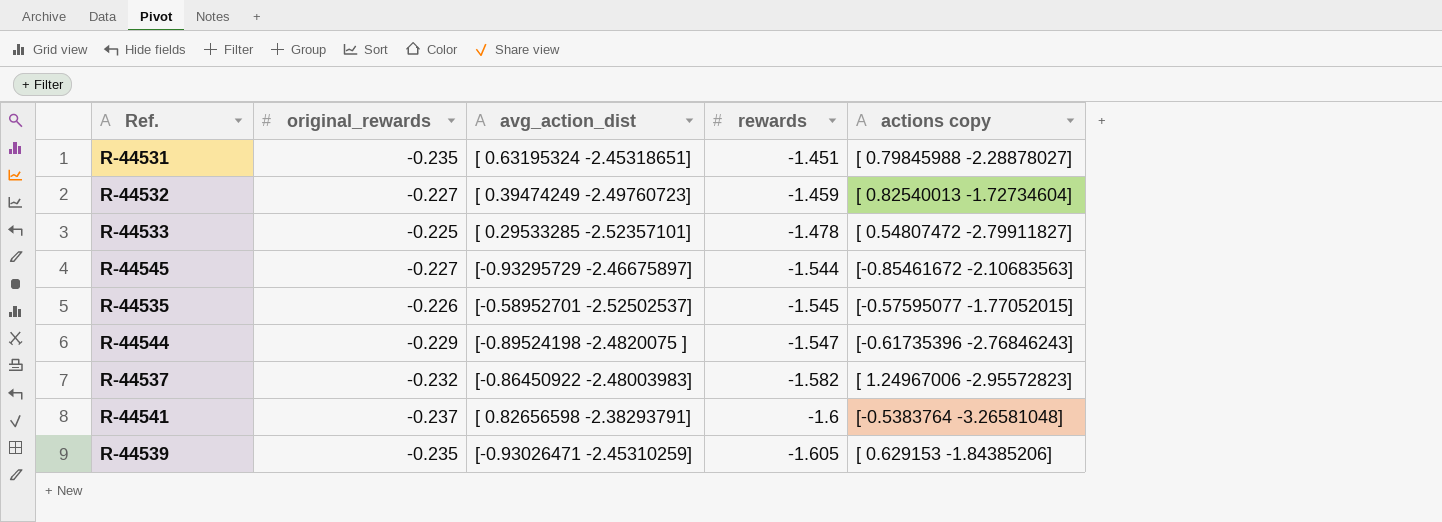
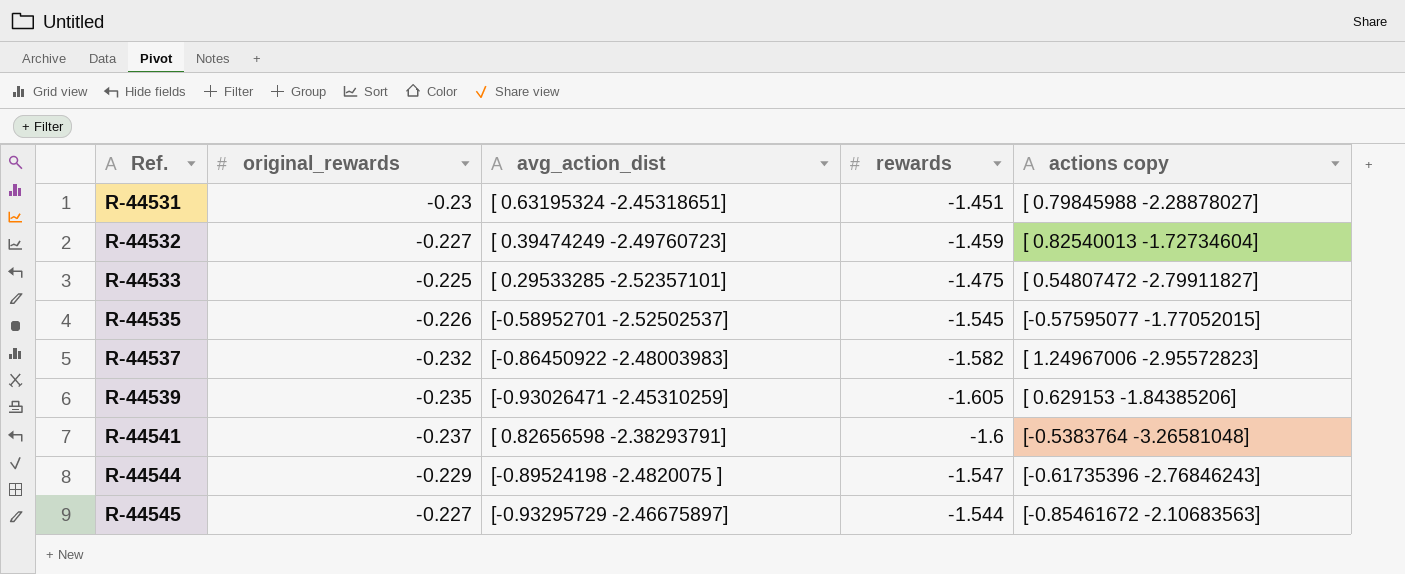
row order: rewards descending -> Ref. ascending
R-44531 | original_rewards: -0.235 -> -0.23
R-44533 | rewards: -1.478 -> -1.475

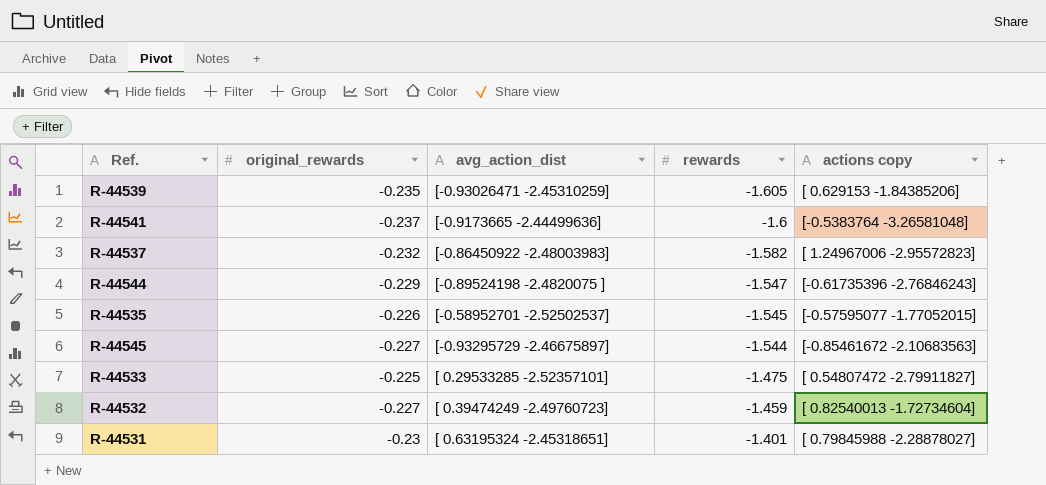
row order: Ref. ascending -> rewards ascending
R-44541 | avg_action_dist: [ 0.82656598 -2.38293791] -> [-0.9173665 -2.44499636]
R-44531 | rewards: -1.451 -> -1.401

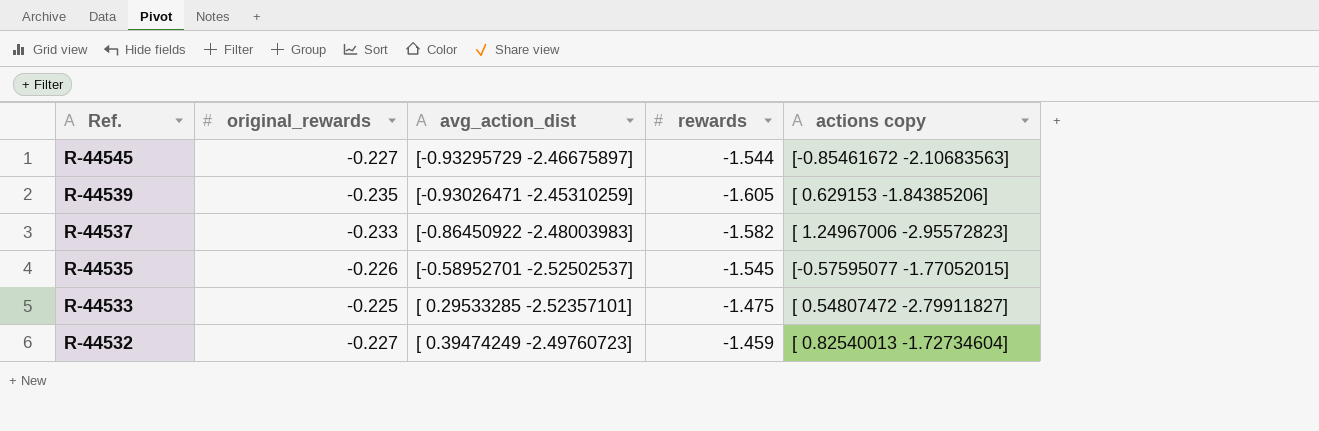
row order: rewards ascending -> Ref. descending
row R-44541: -0.237 | [-0.9173665 -2.44499636] | -1.6 | [-0.5383764 -3.26581048] -> none
row R-44544: -0.229 | [-0.89524198 -2.4820075 ] | -1.547 | [-0.61735396 -2.76846243] -> none
row R-44531: -0.23 | [ 0.63195324 -2.45318651] | -1.401 | [ 0.79845988 -2.28878027] -> none
R-44537 | original_rewards: -0.232 -> -0.233

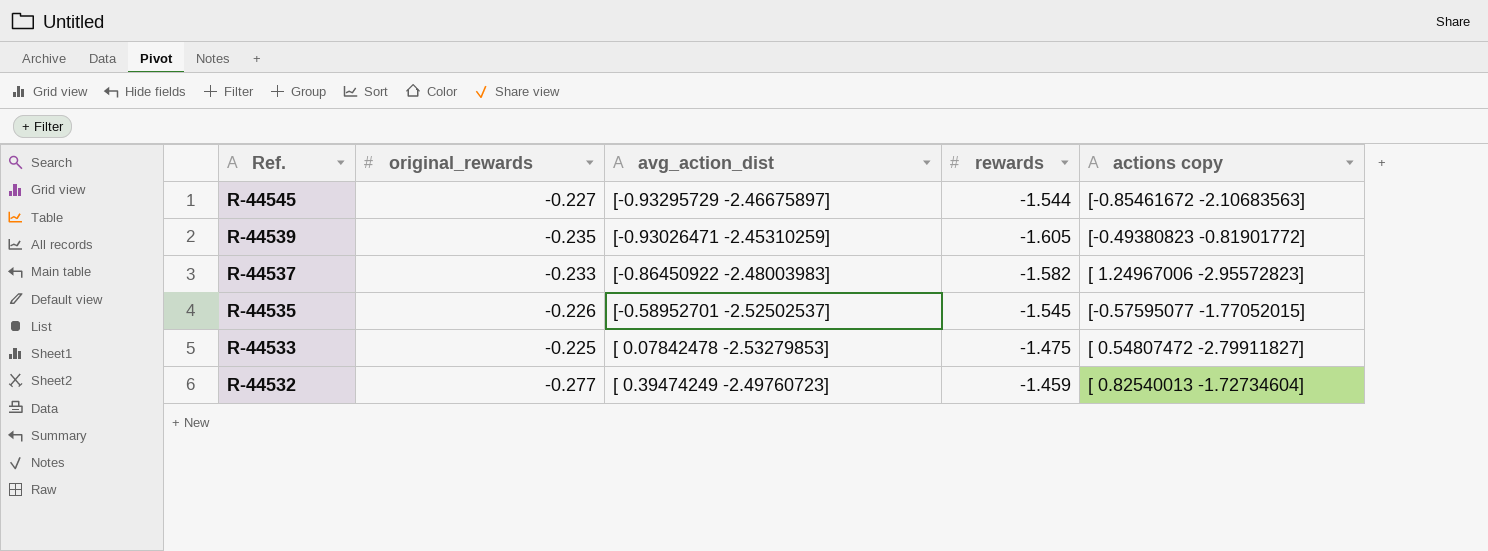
R-44539 | actions copy: [ 0.629153 -1.84385206] -> [-0.49380823 -0.81901772]
R-44533 | avg_action_dist: [ 0.29533285 -2.52357101] -> [ 0.07842478 -2.53279853]
R-44532 | original_rewards: -0.227 -> -0.277

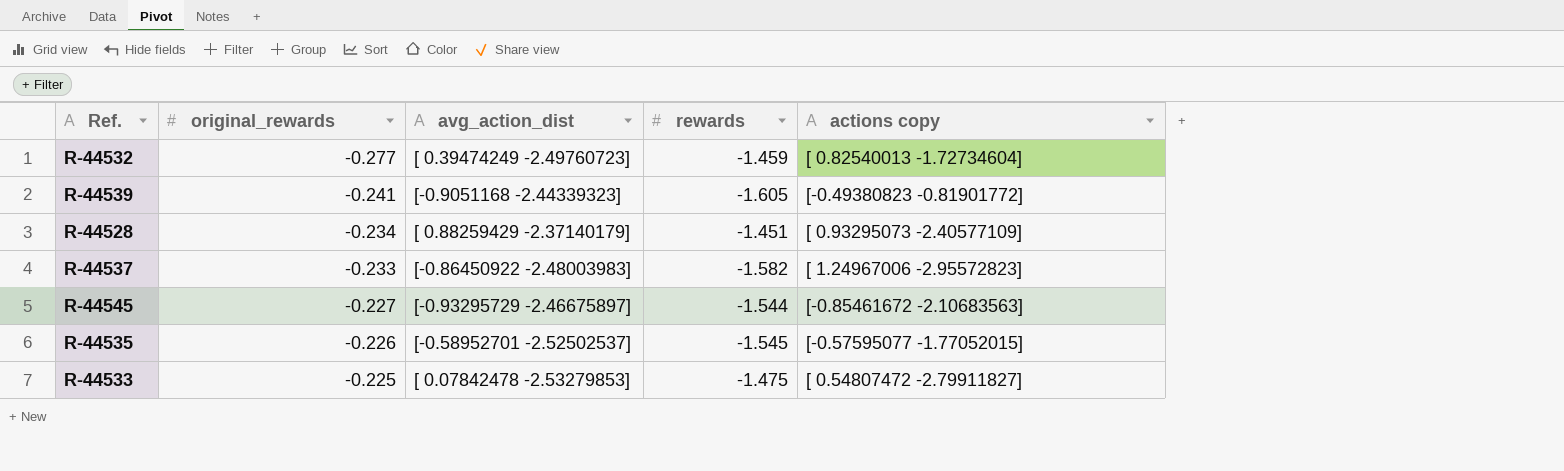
row order: Ref. descending -> original_rewards ascending
R-44539 | original_rewards: -0.235 -> -0.241
R-44539 | avg_action_dist: [-0.93026471 -2.45310259] -> [-0.9051168 -2.44339323]
row R-44528: none -> -0.234 | [ 0.88259429 -2.37140179] | -1.451 | [ 0.93295073 -2.40577109]

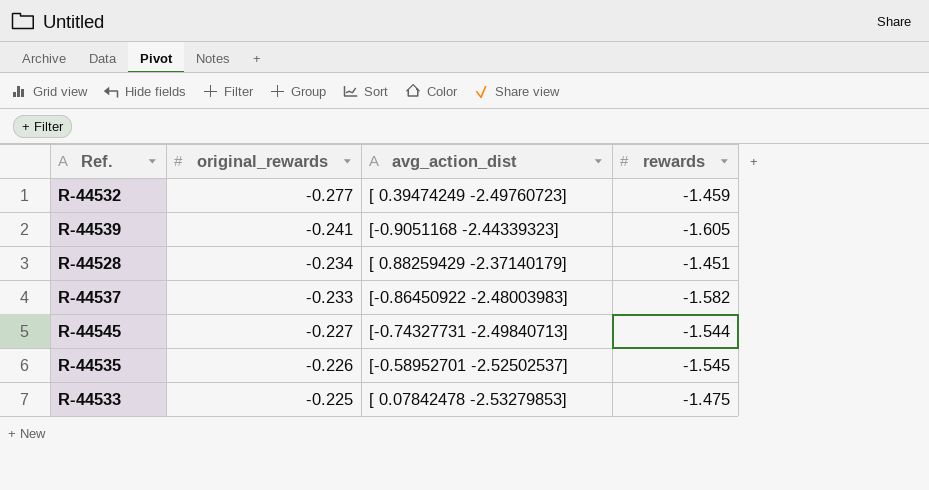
column actions copy | position: 5 -> none
R-44545 | avg_action_dist: [-0.93295729 -2.46675897] -> [-0.74327731 -2.49840713]

